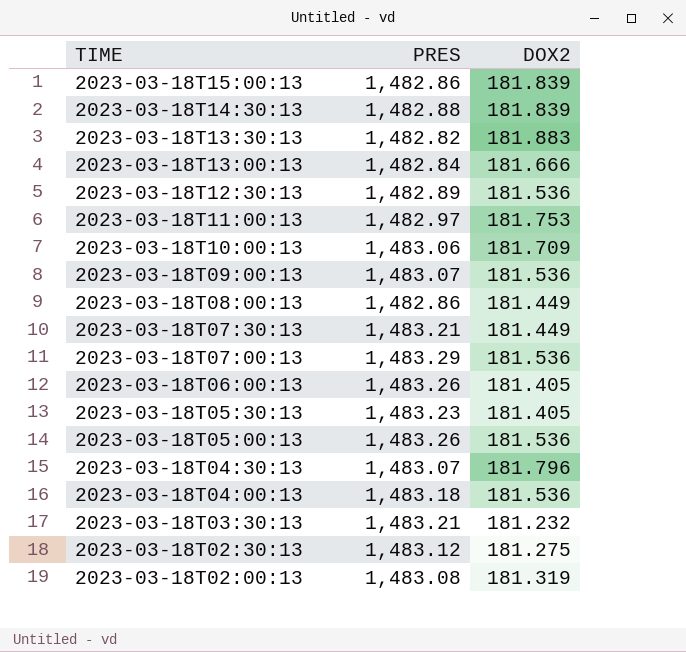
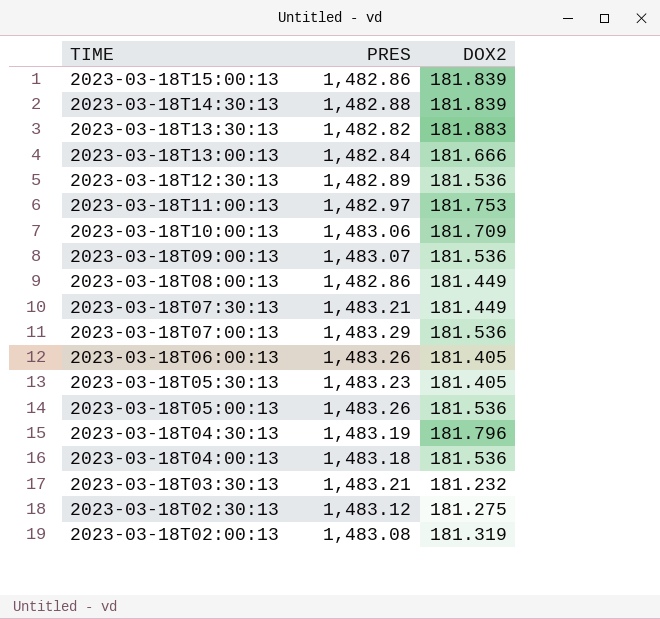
2023-03-18T04:30:13 | PRES: 1,483.07 -> 1,483.19

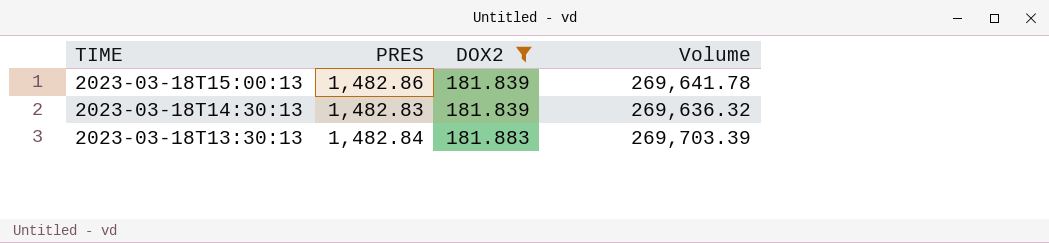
filter: none -> DOX2 >= 181.839
column Volume | formula: none -> [PRES] * [DOX2]
2023-03-18T14:30:13 | PRES: 1,482.88 -> 1,482.83
2023-03-18T13:30:13 | PRES: 1,482.82 -> 1,482.84

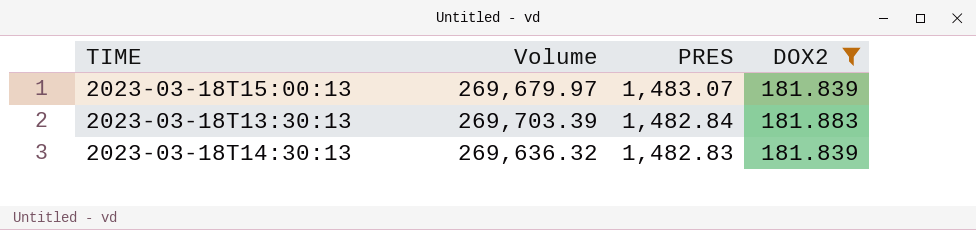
row order: TIME descending -> PRES descending
column Volume | position: 4 -> 2
2023-03-18T15:00:13 | Volume: 269,641.78 -> 269,679.97
2023-03-18T15:00:13 | PRES: 1,482.86 -> 1,483.07

